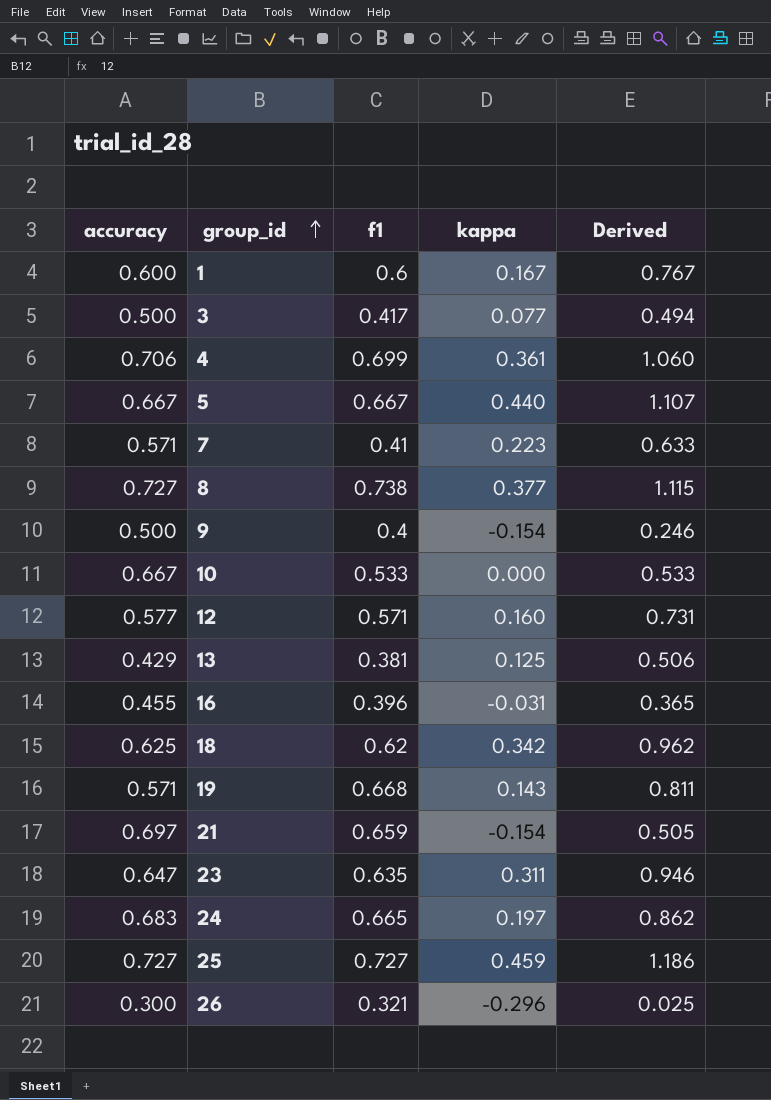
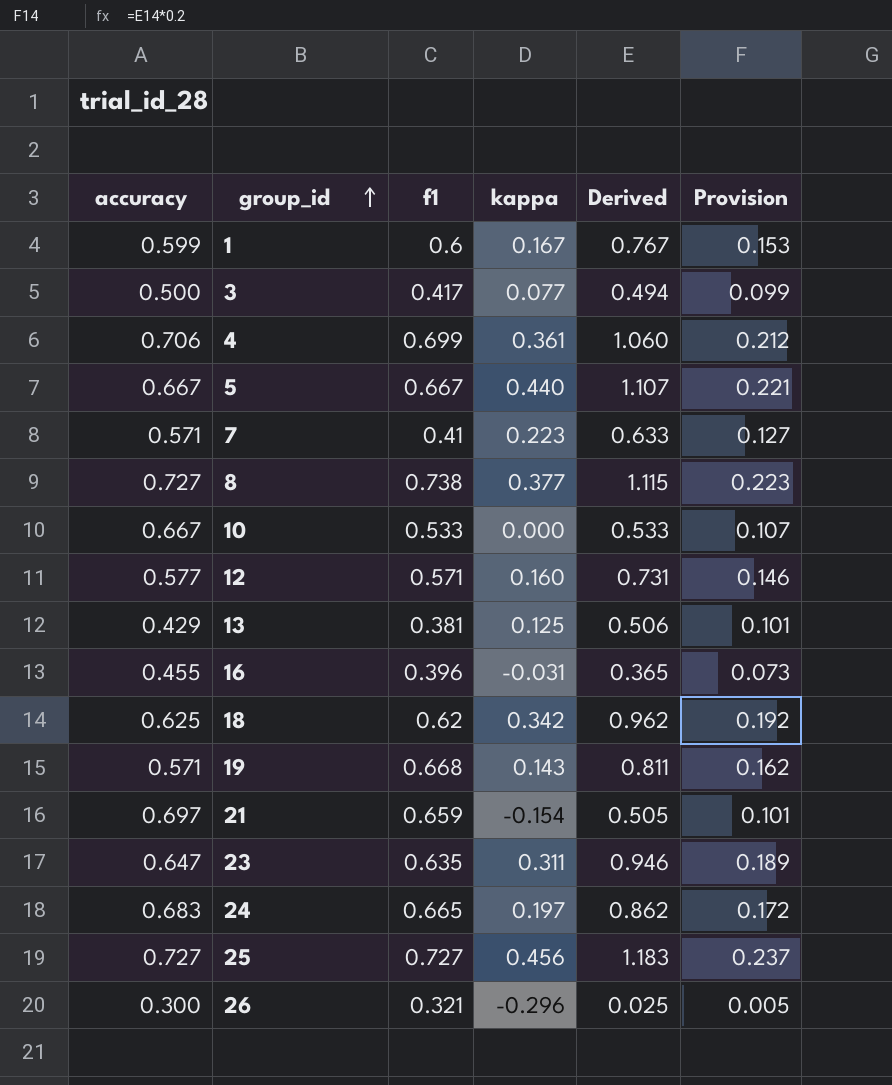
column Provision | formula: none -> [Derived] * 0.2
row 9: 0.500 | 0.4 | -0.154 | 0.246 -> none
1 | accuracy: 0.600 -> 0.599
25 | kappa: 0.459 -> 0.456
25 | Derived: 1.186 -> 1.183

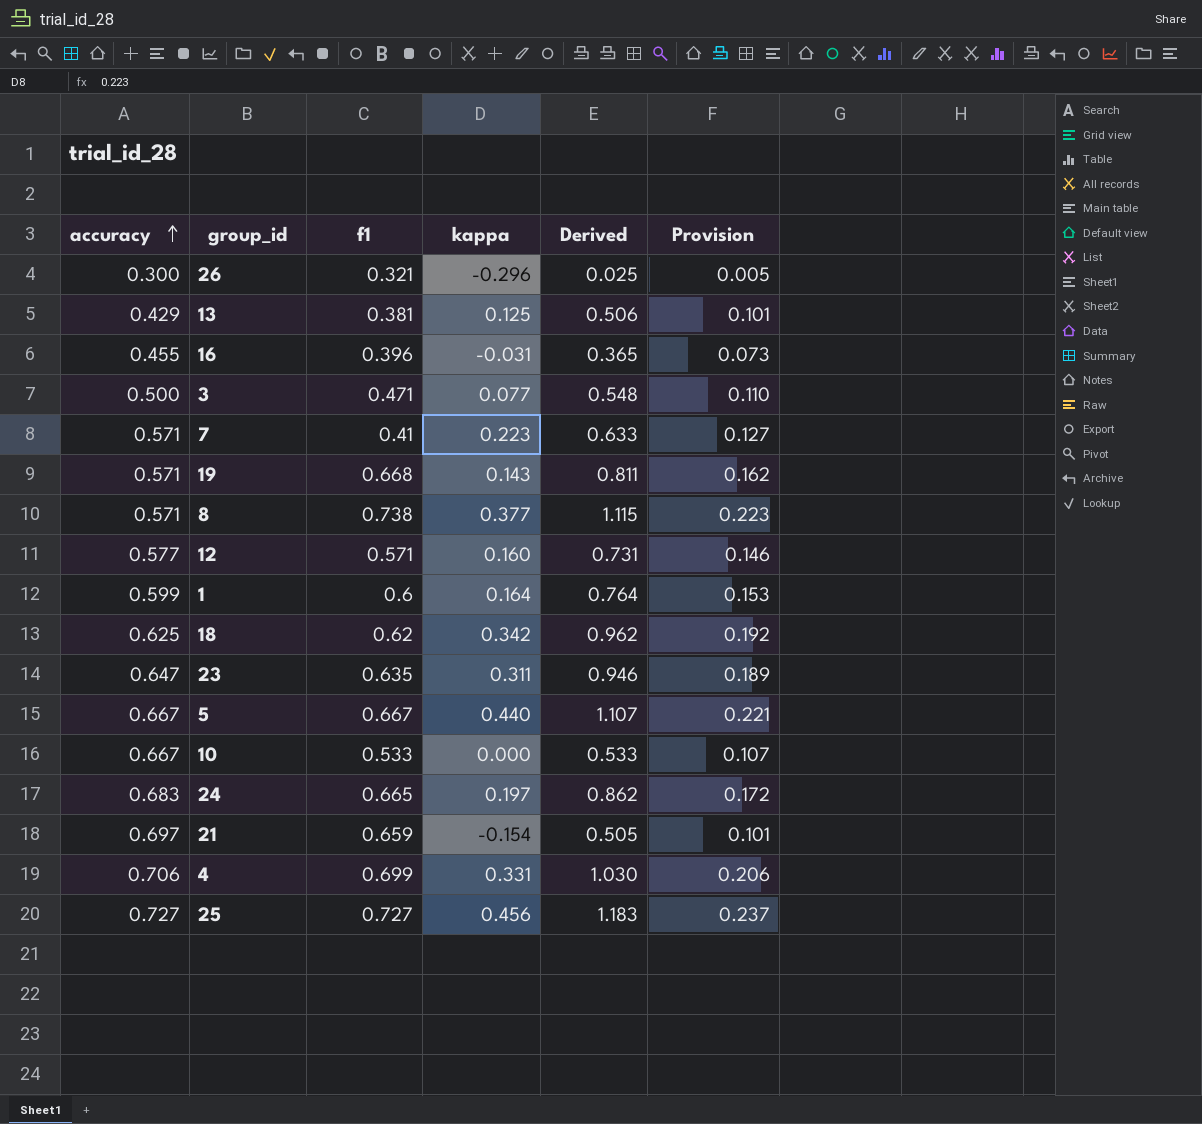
row order: group_id ascending -> accuracy ascending
3 | f1: 0.417 -> 0.471
3 | Derived: 0.494 -> 0.548
3 | Provision: 0.099 -> 0.110
8 | accuracy: 0.727 -> 0.571
1 | kappa: 0.167 -> 0.164
1 | Derived: 0.767 -> 0.764
4 | kappa: 0.361 -> 0.331
4 | Derived: 1.060 -> 1.030
4 | Provision: 0.212 -> 0.206

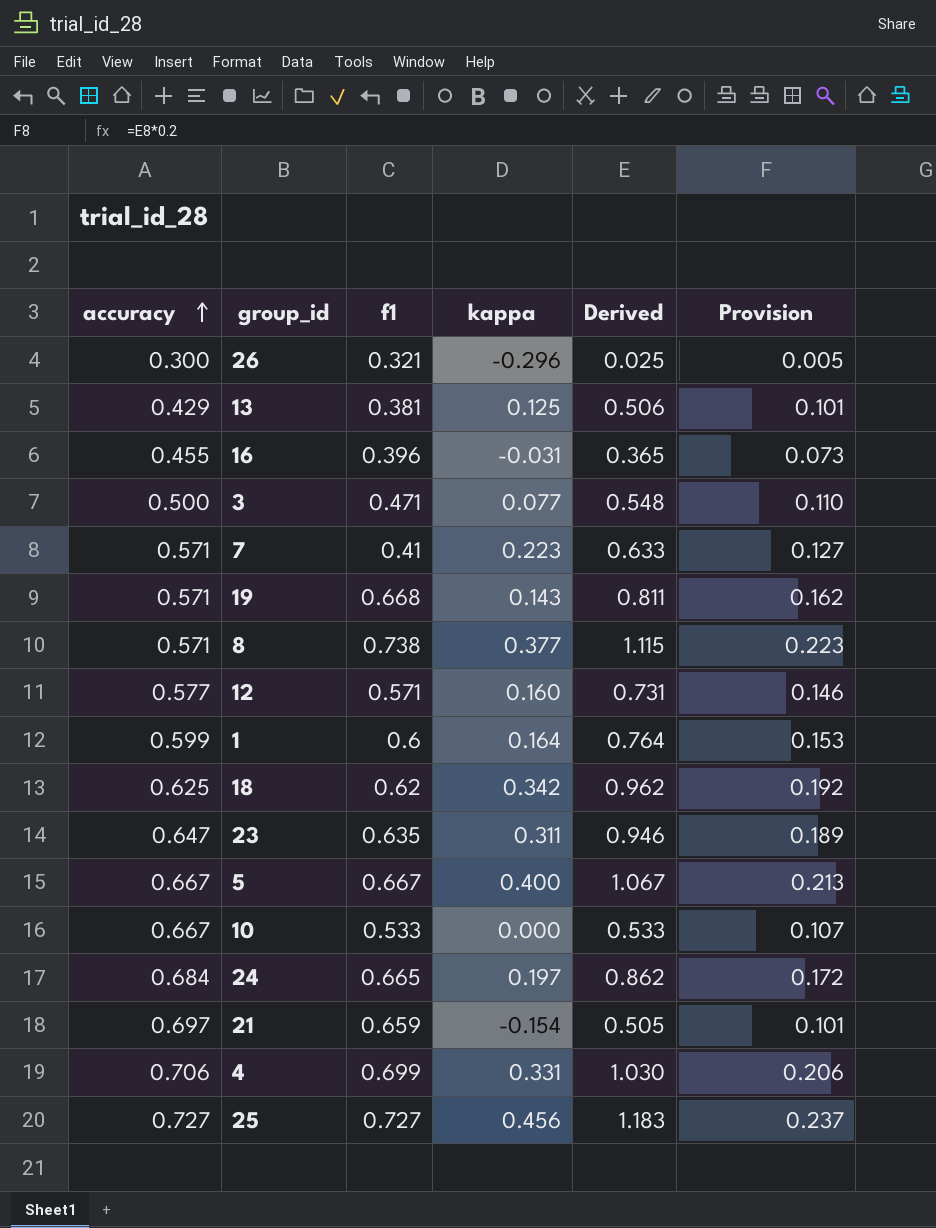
5 | kappa: 0.440 -> 0.400
5 | Derived: 1.107 -> 1.067
5 | Provision: 0.221 -> 0.213
24 | accuracy: 0.683 -> 0.684

